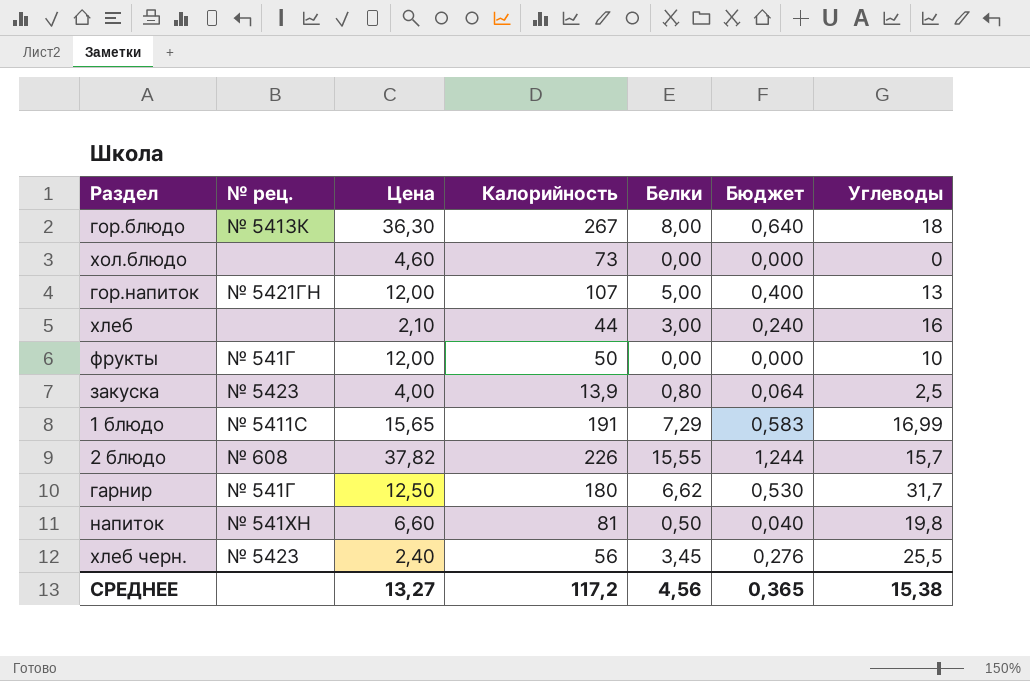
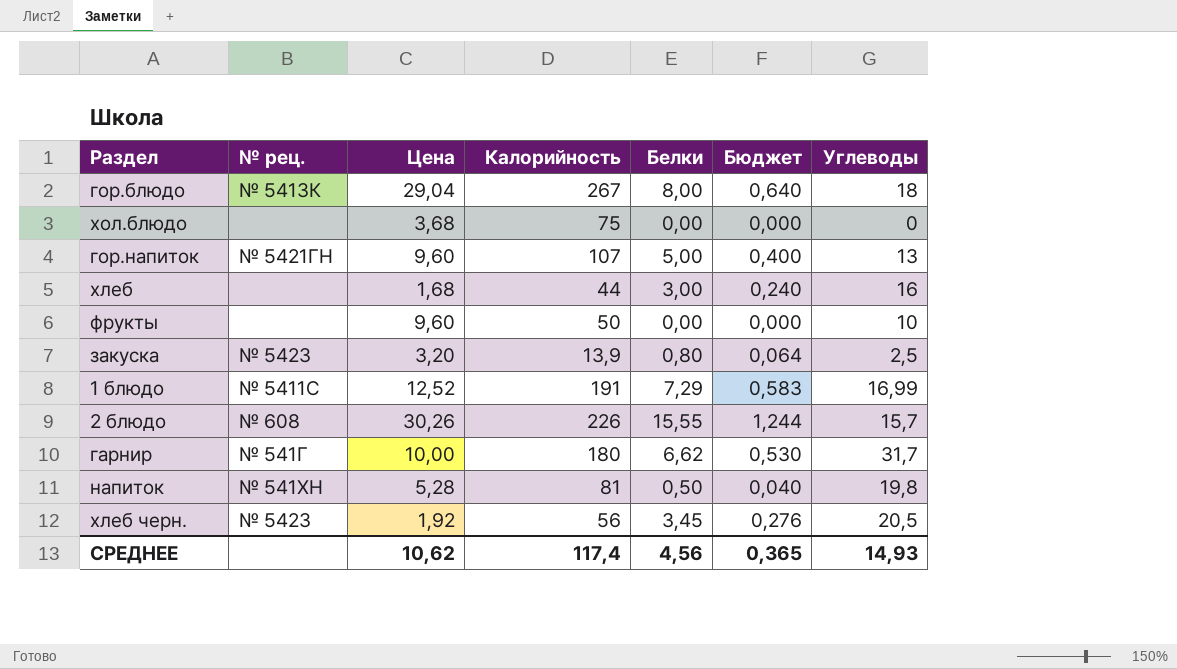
гор.блюдо | Цена: 36,30 -> 29,04
хол.блюдо | Цена: 4,60 -> 3,68
хол.блюдо | Калорийность: 73 -> 75
гор.напиток | Цена: 12,00 -> 9,60
хлеб | Цена: 2,10 -> 1,68
фрукты | № рец.: № 541Г -> none
фрукты | Цена: 12,00 -> 9,60
закуска | Цена: 4,00 -> 3,20
1 блюдо | Цена: 15,65 -> 12,52
2 блюдо | Цена: 37,82 -> 30,26
гарнир | Цена: 12,50 -> 10,00
напиток | Цена: 6,60 -> 5,28
хлеб черн. | Цена: 2,40 -> 1,92
хлеб черн. | Углеводы: 25,5 -> 20,5
СРЕДНЕЕ | Цена: 13,27 -> 10,62
СРЕДНЕЕ | Калорийность: 117,2 -> 117,4
СРЕДНЕЕ | Углеводы: 15,38 -> 14,93

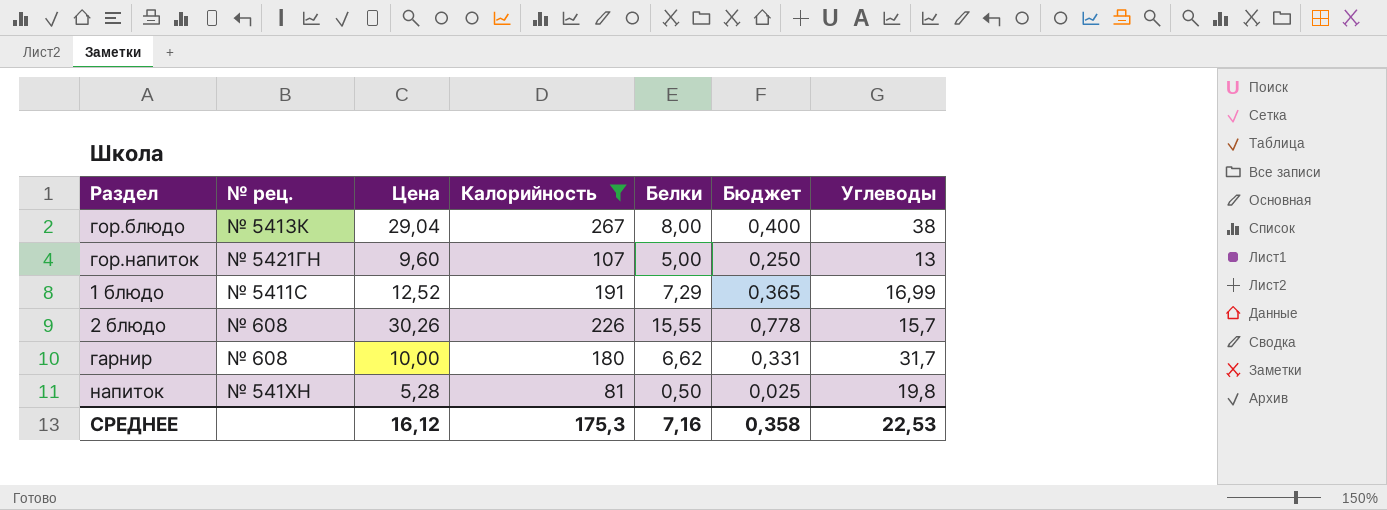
filter: none -> Калорийность >= 81
column Бюджет | formula: [Белки] * 0,08 -> [Белки] * 0,05
гор.блюдо | Углеводы: 18 -> 38
гарнир | № рец.: № 541Г -> № 608
СРЕДНЕЕ | Цена: 10,62 -> 16,12
СРЕДНЕЕ | Калорийность: 117,4 -> 175,3
СРЕДНЕЕ | Белки: 4,56 -> 7,16
СРЕДНЕЕ | Бюджет: 0,365 -> 0,358
СРЕДНЕЕ | Углеводы: 14,93 -> 22,53

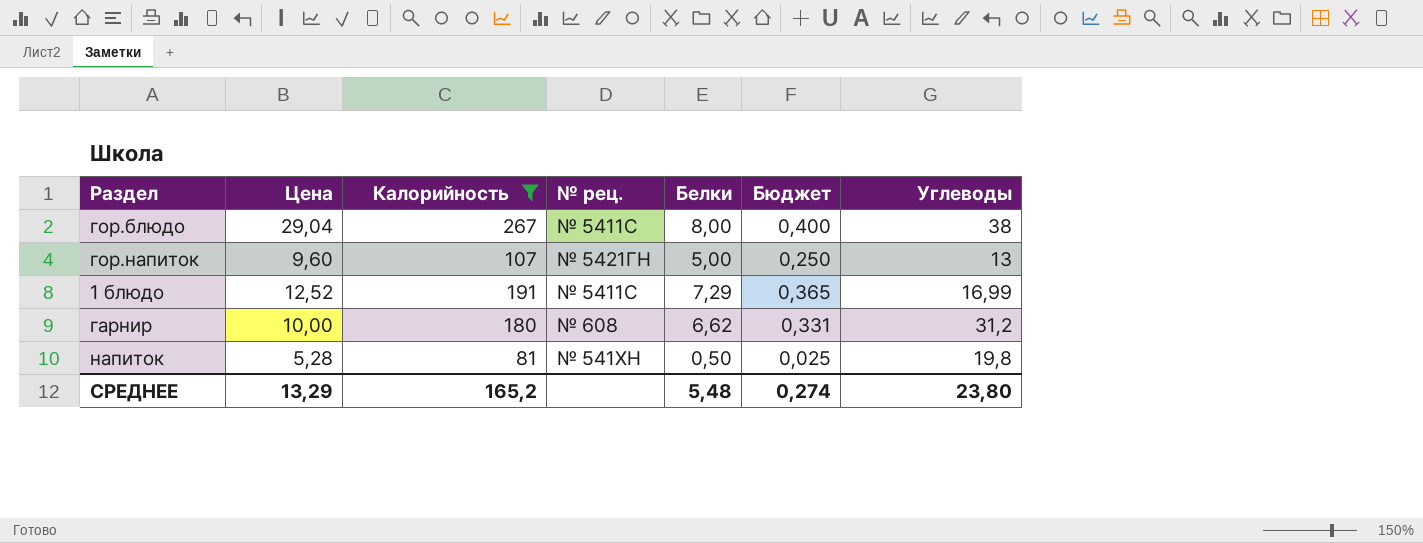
column № рец. | position: 2 -> 4
row 2 блюдо: № 608 | 30,26 | 226 | 15,55 | 0,778 | 15,7 -> none
гор.блюдо | № рец.: № 5413К -> № 5411С
гарнир | Углеводы: 31,7 -> 31,2
СРЕДНЕЕ | Цена: 16,12 -> 13,29
СРЕДНЕЕ | Калорийность: 175,3 -> 165,2
СРЕДНЕЕ | Белки: 7,16 -> 5,48
СРЕДНЕЕ | Бюджет: 0,358 -> 0,274
СРЕДНЕЕ | Углеводы: 22,53 -> 23,80

